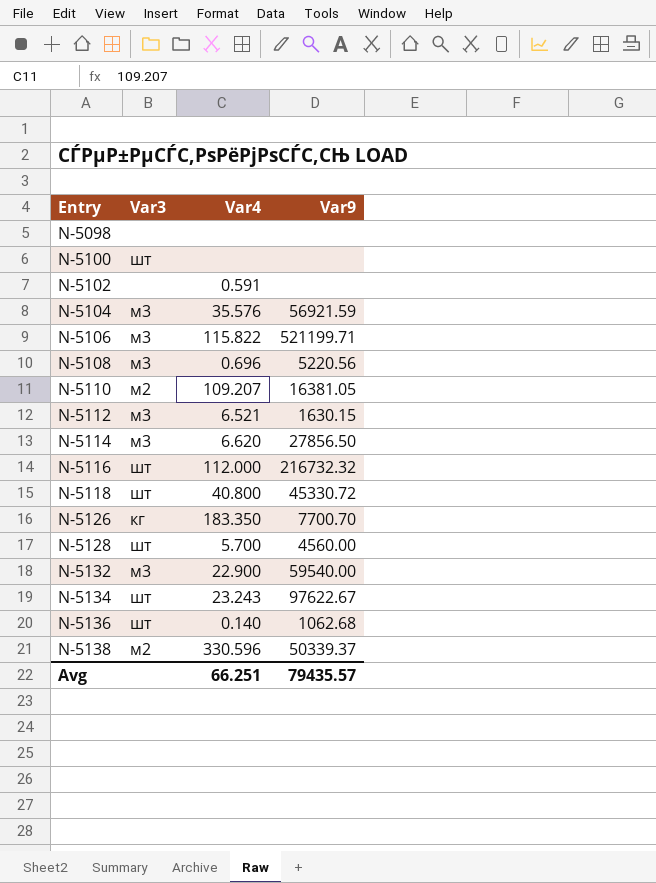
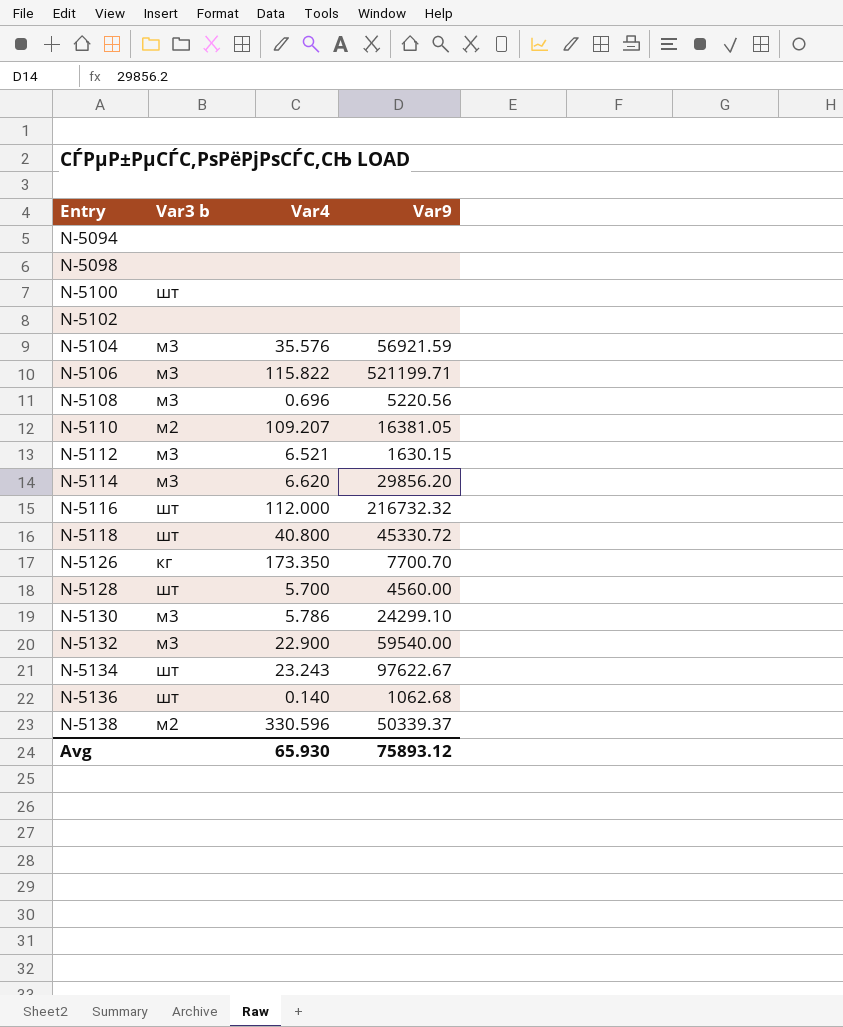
column name: Var3 -> Var3 b
row N-5094: none -> none | none | none
N-5102 | Var4: 0.591 -> none
N-5114 | Var9: 27856.50 -> 29856.20
N-5126 | Var4: 183.350 -> 173.350
row N-5130: none -> м3 | 5.786 | 24299.10
Avg | Var4: 66.251 -> 65.930
Avg | Var9: 79435.57 -> 75893.12

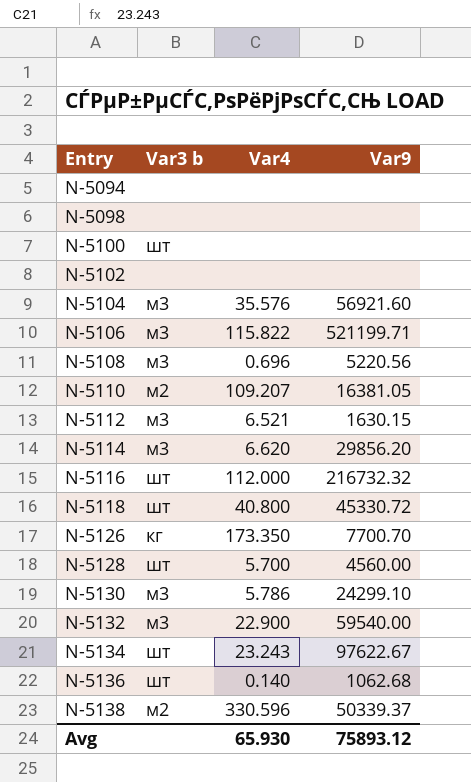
N-5104 | Var9: 56921.59 -> 56921.60

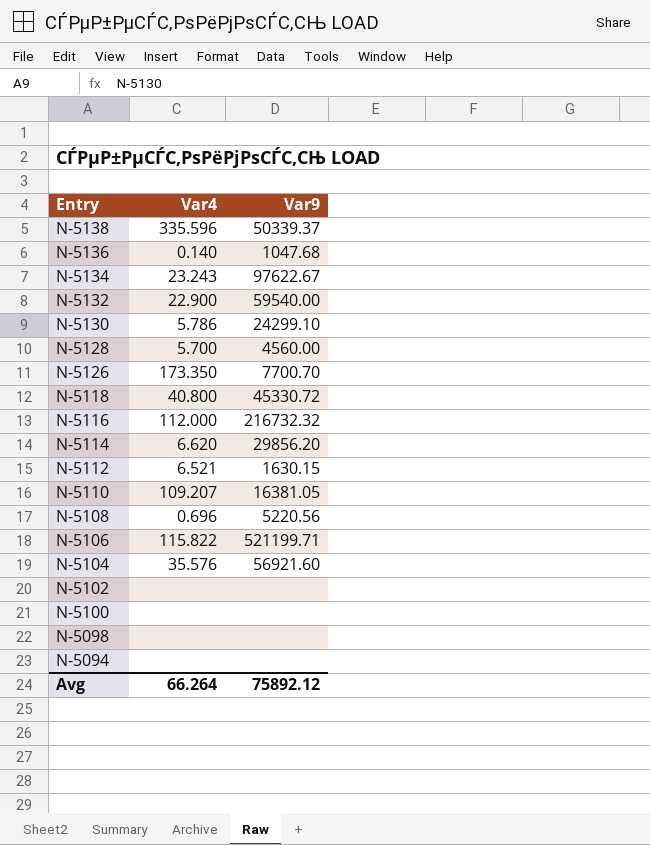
row order: Entry ascending -> Entry descending
column Var3 b | position: 2 -> none
N-5138 | Var4: 330.596 -> 335.596
N-5136 | Var9: 1062.68 -> 1047.68
Avg | Var4: 65.930 -> 66.264
Avg | Var9: 75893.12 -> 75892.12

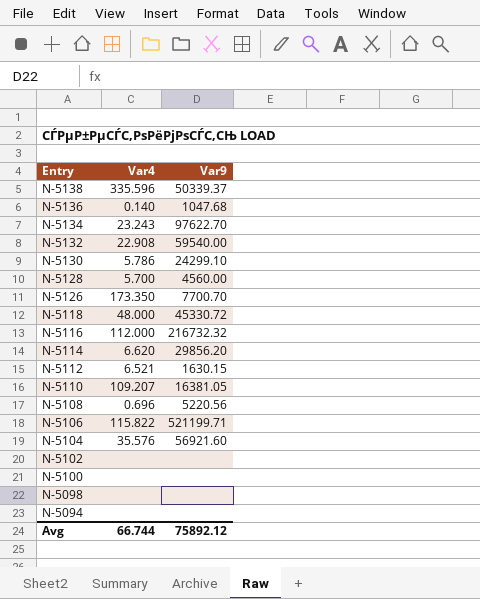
N-5134 | Var9: 97622.67 -> 97622.70
N-5132 | Var4: 22.900 -> 22.908
N-5118 | Var4: 40.800 -> 48.000
Avg | Var4: 66.264 -> 66.744

